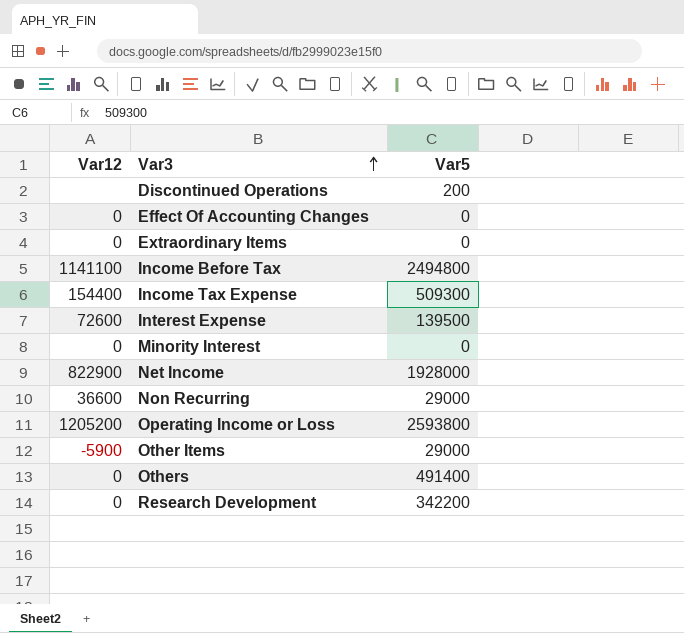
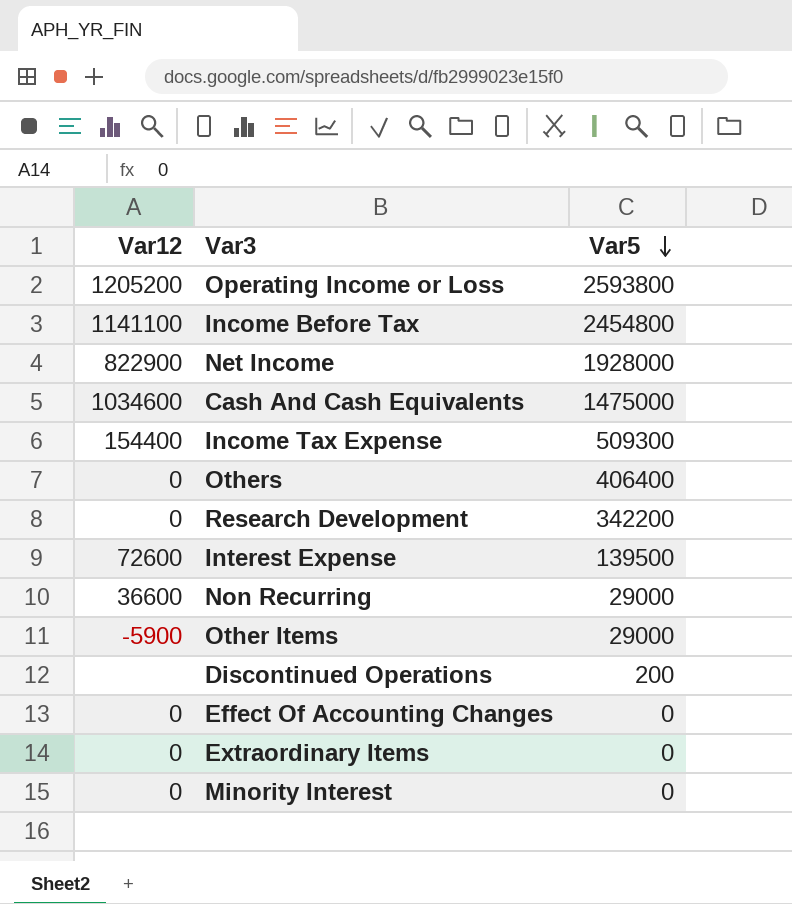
row order: Var3 ascending -> Var5 descending
Income Before Tax | Var5: 2494800 -> 2454800
row Cash And Cash Equivalents: none -> 1034600 | 1475000
Others | Var5: 491400 -> 406400

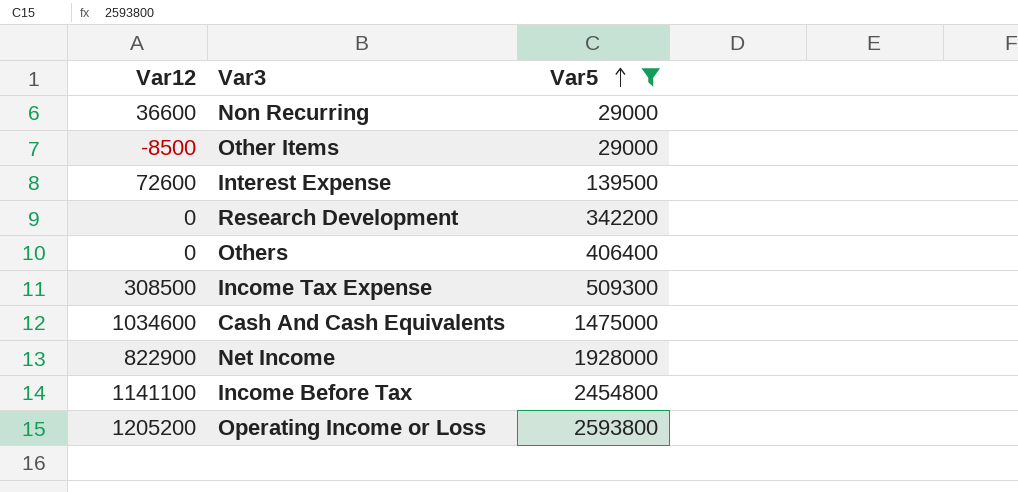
filter: none -> Var5 >= 29000
row order: Var5 descending -> Var5 ascending
Other Items | Var12: -5900 -> -8500
Income Tax Expense | Var12: 154400 -> 308500

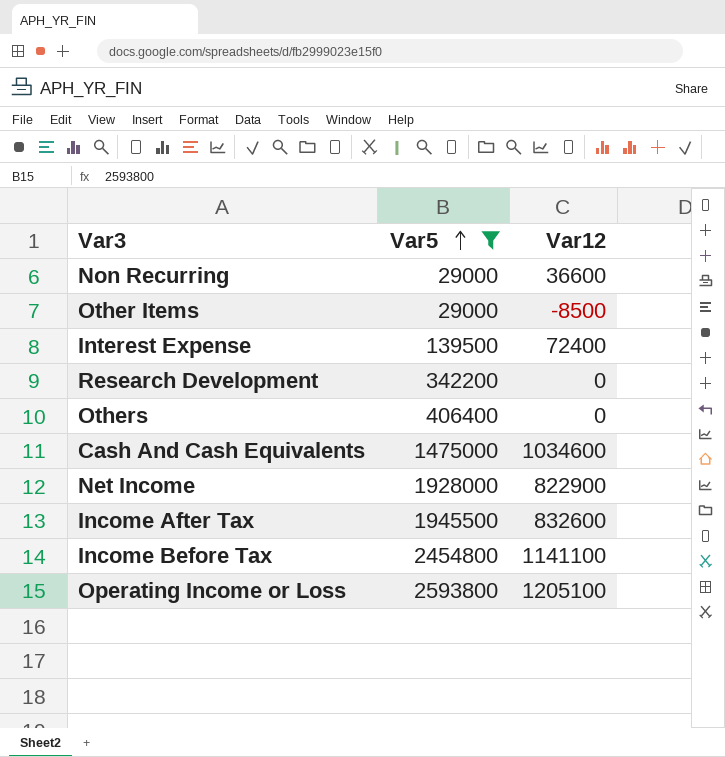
column Var12 | position: 1 -> 3
row Income Tax Expense: 308500 | 509300 -> none
Interest Expense | Var12: 72600 -> 72400
row Income After Tax: none -> 1945500 | 832600
Operating Income or Loss | Var12: 1205200 -> 1205100

